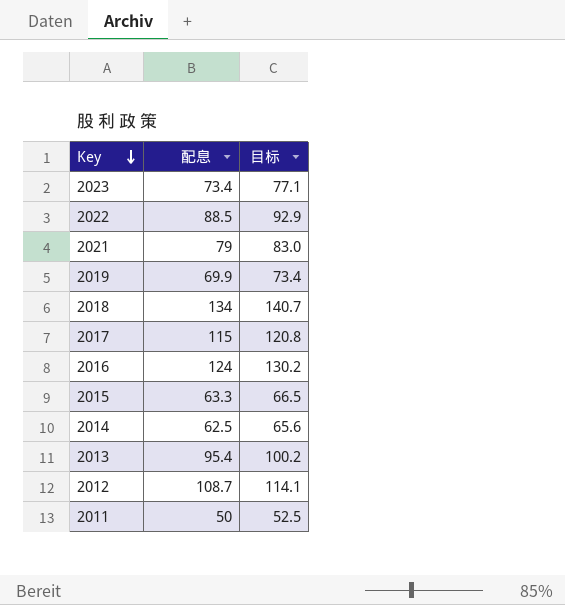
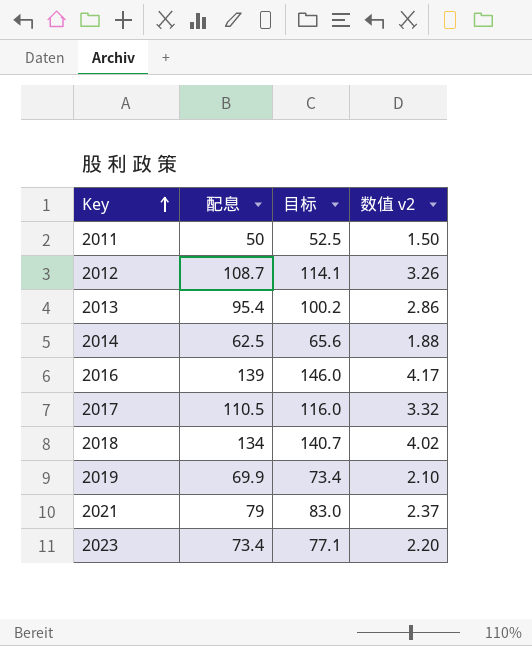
row order: Key descending -> Key ascending
column 数值 v2 | formula: none -> [配息] * 0.03
row 2022: 88.5 | 92.9 -> none
row 2015: 63.3 | 66.5 -> none
2016 | 配息: 124 -> 139
2016 | 目标: 130.2 -> 146.0
2017 | 配息: 115 -> 110.5
2017 | 目标: 120.8 -> 116.0

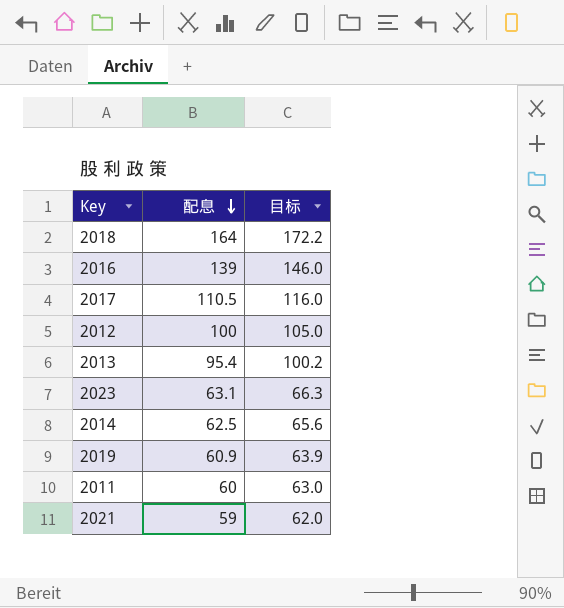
row order: Key ascending -> 配息 descending
column 数值 v2 | formula: [配息] * 0.03 -> none
2018 | 配息: 134 -> 164
2018 | 目标: 140.7 -> 172.2
2012 | 配息: 108.7 -> 100
2012 | 目标: 114.1 -> 105.0
2023 | 配息: 73.4 -> 63.1
2023 | 目标: 77.1 -> 66.3
2019 | 配息: 69.9 -> 60.9
2019 | 目标: 73.4 -> 63.9
2011 | 配息: 50 -> 60
2011 | 目标: 52.5 -> 63.0
2021 | 配息: 79 -> 59
2021 | 目标: 83.0 -> 62.0

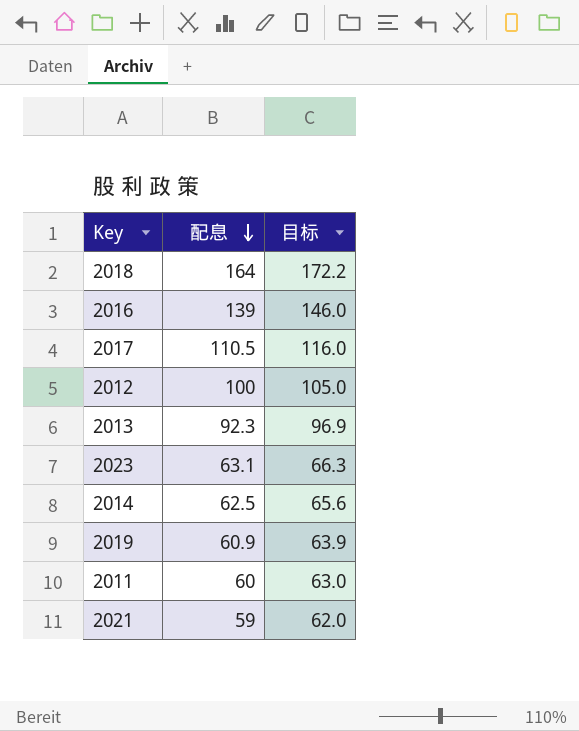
2013 | 配息: 95.4 -> 92.3
2013 | 目标: 100.2 -> 96.9

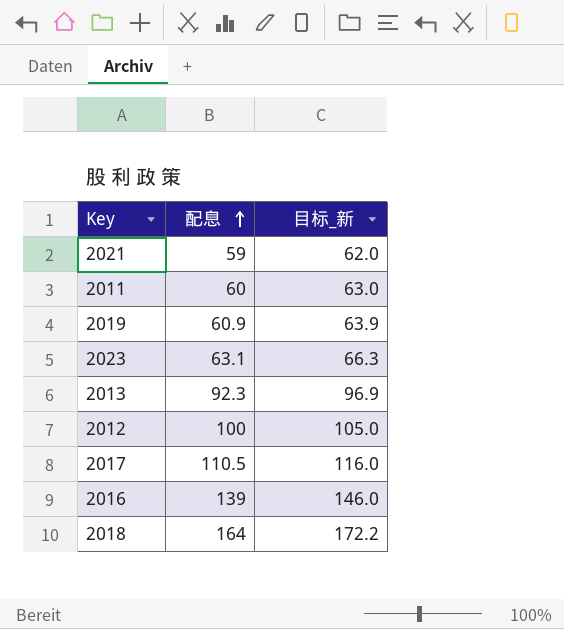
row order: 配息 descending -> 配息 ascending
column name: 目标 -> 目标_新
row 2014: 62.5 | 65.6 -> none

